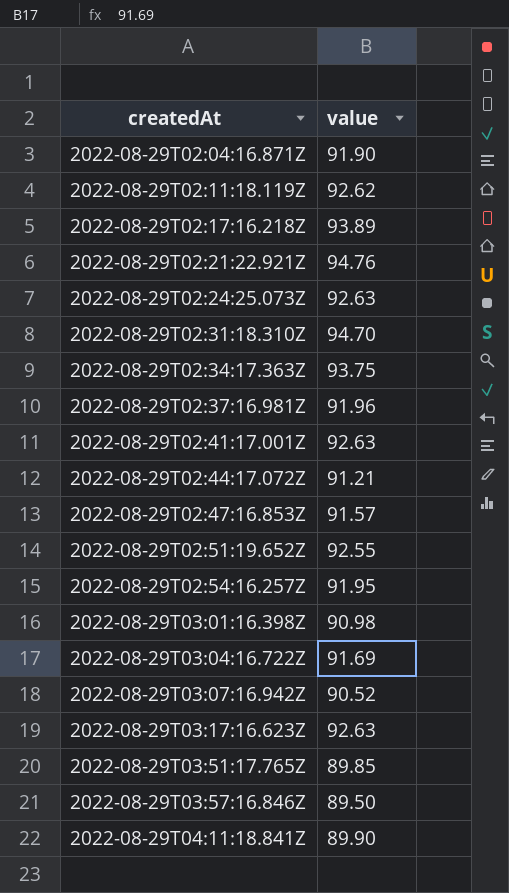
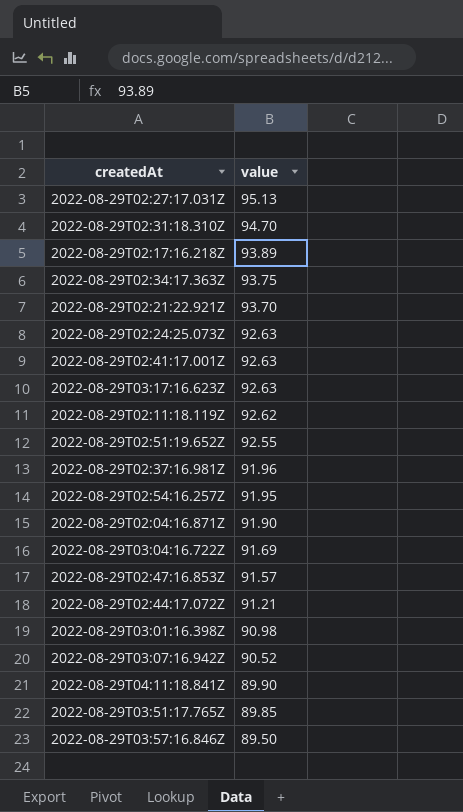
row order: createdAt ascending -> value descending
row 2022-08-29T02:27:17.031Z: none -> 95.13
2022-08-29T02:21:22.921Z | value: 94.76 -> 93.70

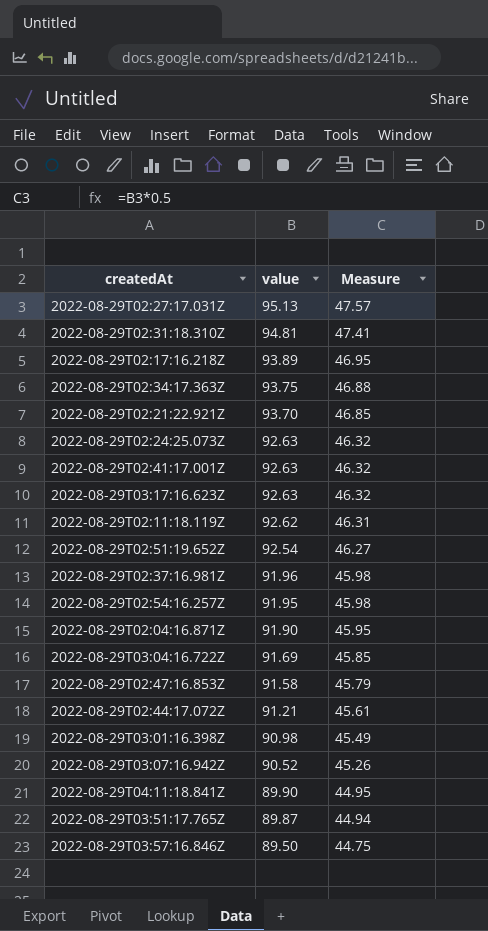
column Measure | formula: none -> [value] * 0.5
2022-08-29T02:31:18.310Z | value: 94.70 -> 94.81
2022-08-29T02:51:19.652Z | value: 92.55 -> 92.54
2022-08-29T02:47:16.853Z | value: 91.57 -> 91.58
2022-08-29T03:51:17.765Z | value: 89.85 -> 89.87

